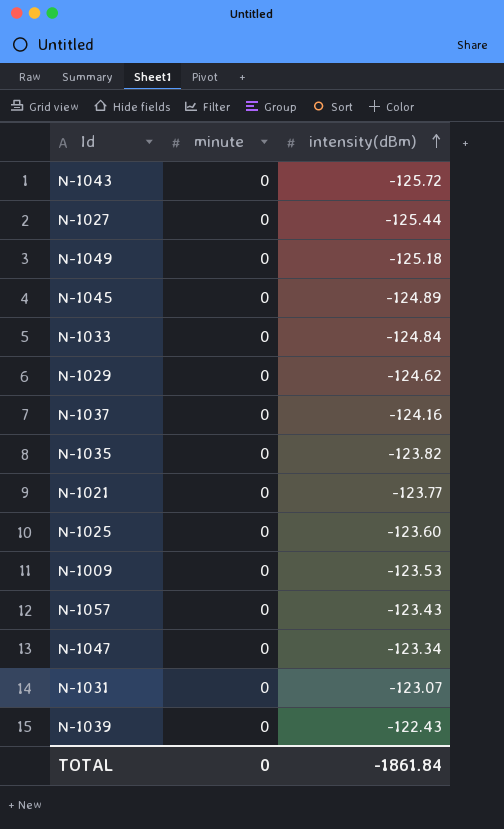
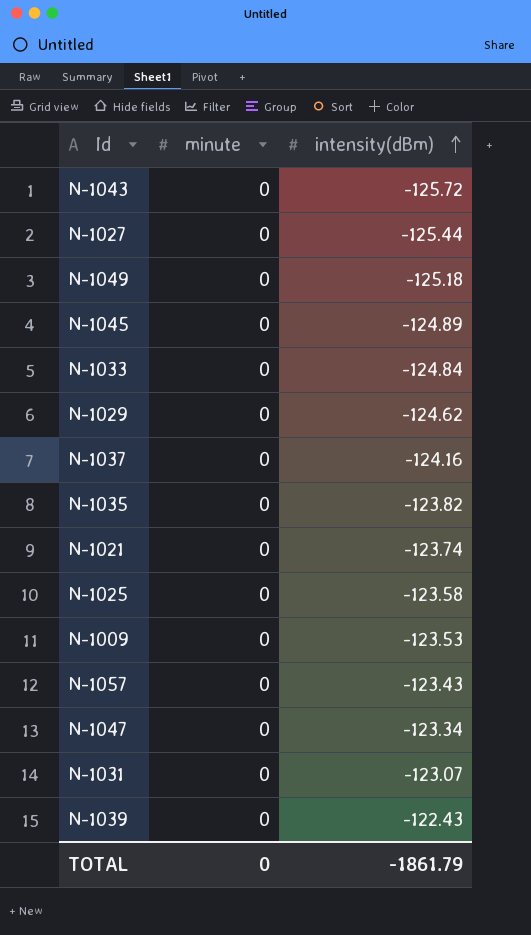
N-1021 | intensity(dBm): -123.77 -> -123.74
N-1025 | intensity(dBm): -123.60 -> -123.58
TOTAL | intensity(dBm): -1861.84 -> -1861.79

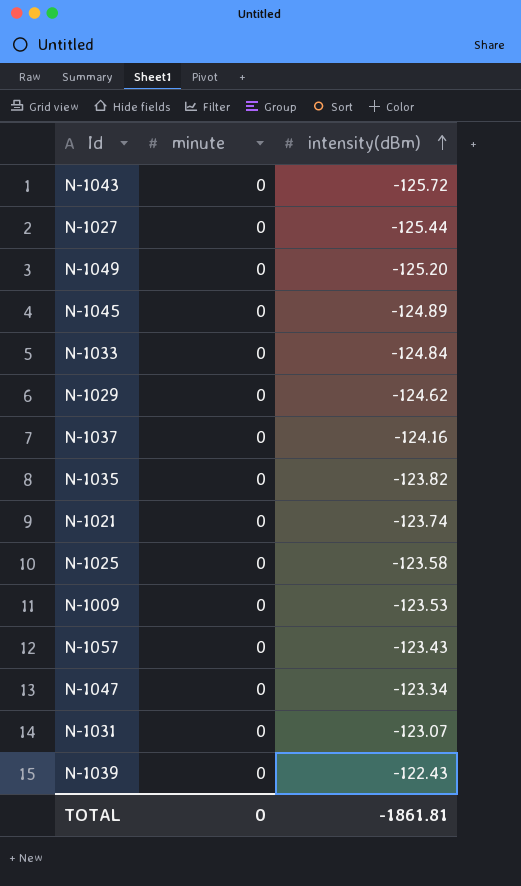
N-1049 | intensity(dBm): -125.18 -> -125.20
TOTAL | intensity(dBm): -1861.79 -> -1861.81

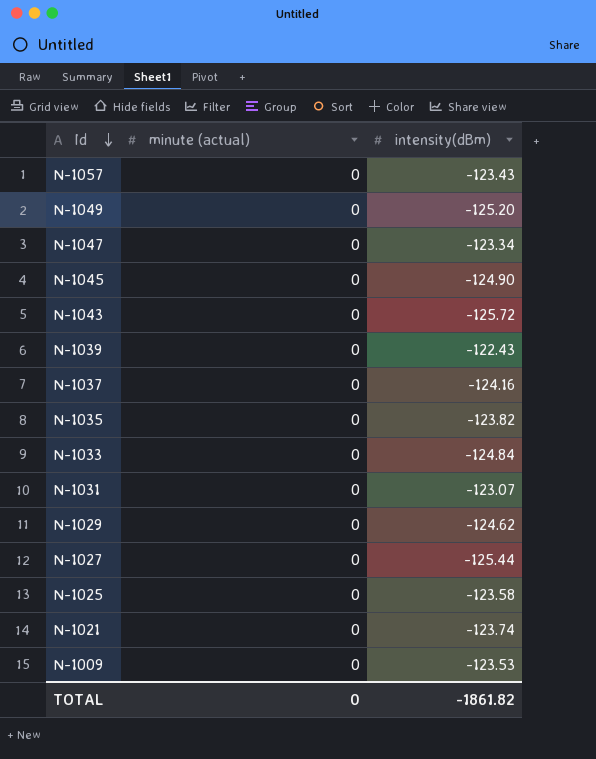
row order: intensity(dBm) ascending -> Id descending
column name: minute -> minute (actual)
N-1045 | intensity(dBm): -124.89 -> -124.90
TOTAL | intensity(dBm): -1861.81 -> -1861.82

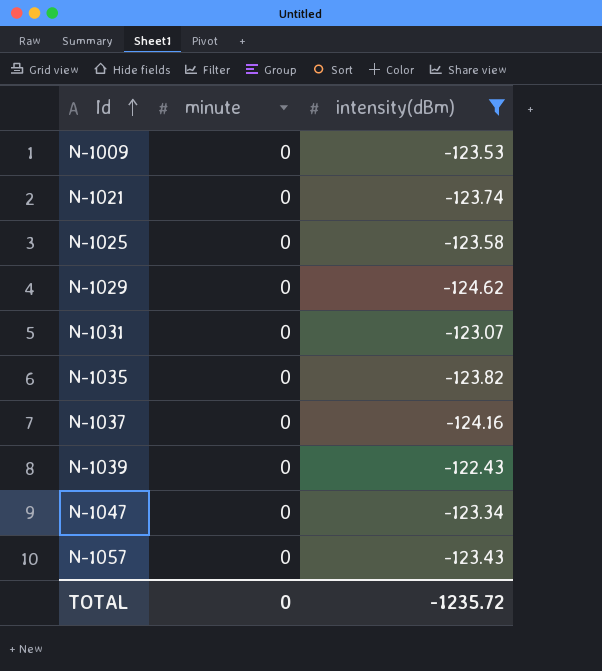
filter: none -> intensity(dBm) >= -124.62
row order: Id descending -> Id ascending
column name: minute (actual) -> minute
TOTAL | intensity(dBm): -1861.82 -> -1235.72

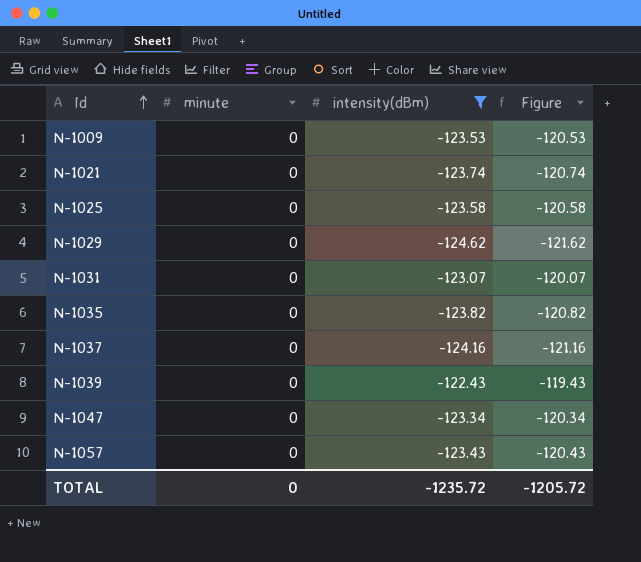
column Figure | formula: none -> [intensity(dBm)] + 3

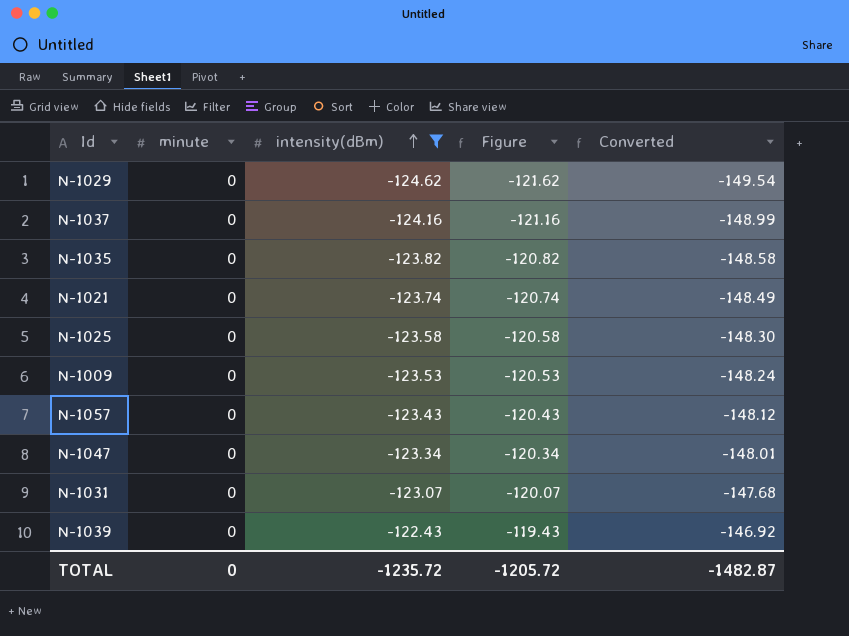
row order: Id ascending -> intensity(dBm) ascending
column Converted | formula: none -> [intensity(dBm)] * 1.2

